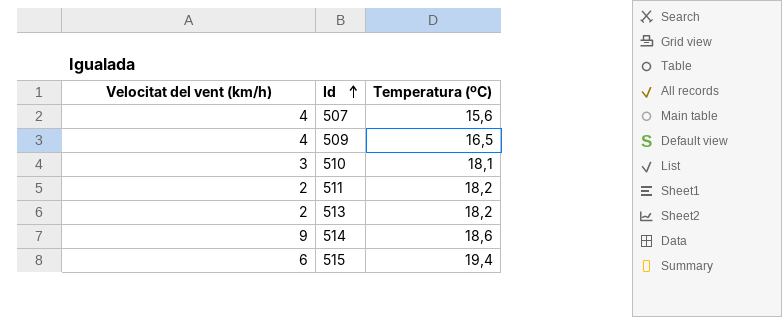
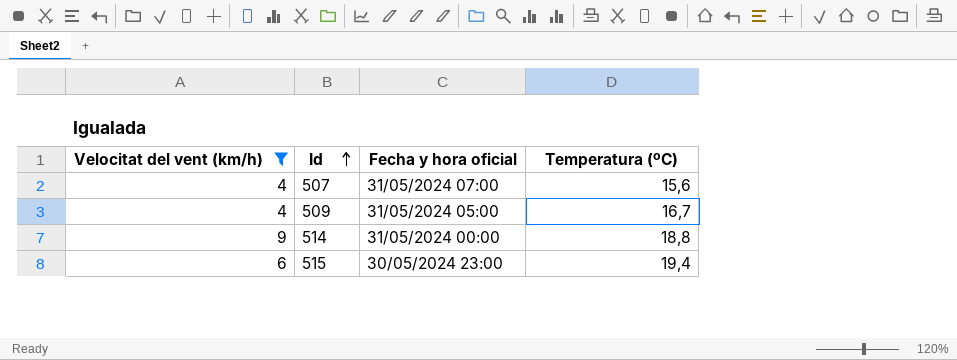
filter: none -> Velocitat del vent (km/h) >= 4
column Fecha y hora oficial | position: none -> 3
509 | Temperatura (ºC): 16,5 -> 16,7
514 | Temperatura (ºC): 18,6 -> 18,8

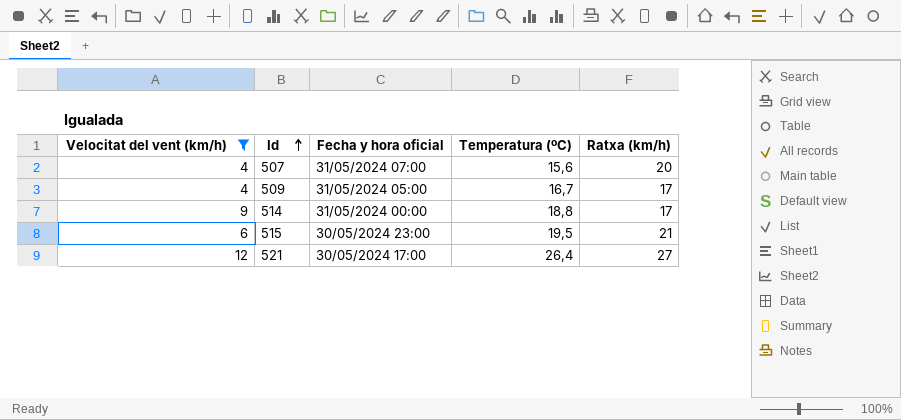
column Ratxa (km/h) | position: none -> 5
515 | Temperatura (ºC): 19,4 -> 19,5
row 521: none -> 12 | 30/05/2024 17:00 | 26,4 | 27

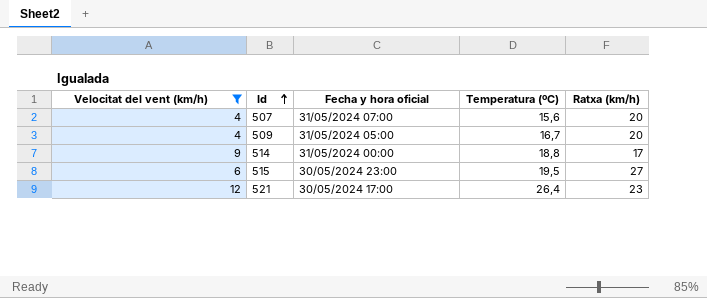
509 | Ratxa (km/h): 17 -> 20
515 | Ratxa (km/h): 21 -> 27
521 | Ratxa (km/h): 27 -> 23

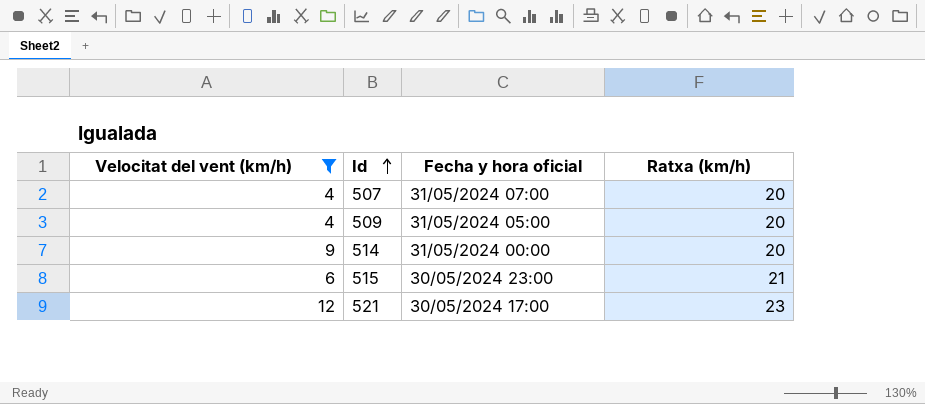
column Temperatura (ºC) | position: 4 -> none
514 | Ratxa (km/h): 17 -> 20
515 | Ratxa (km/h): 27 -> 21

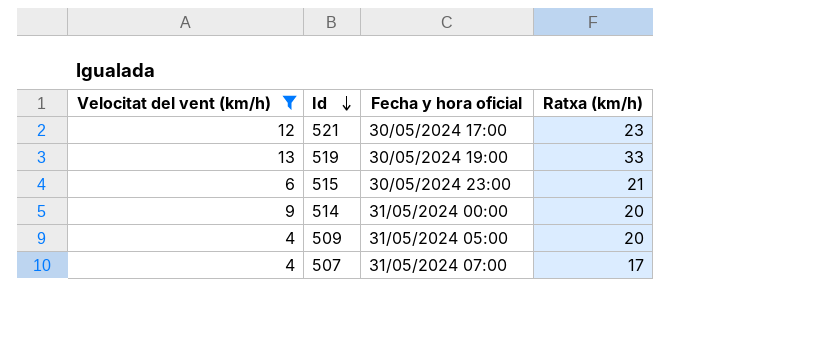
row order: Id ascending -> Id descending
row 519: none -> 13 | 30/05/2024 19:00 | 33
507 | Ratxa (km/h): 20 -> 17

